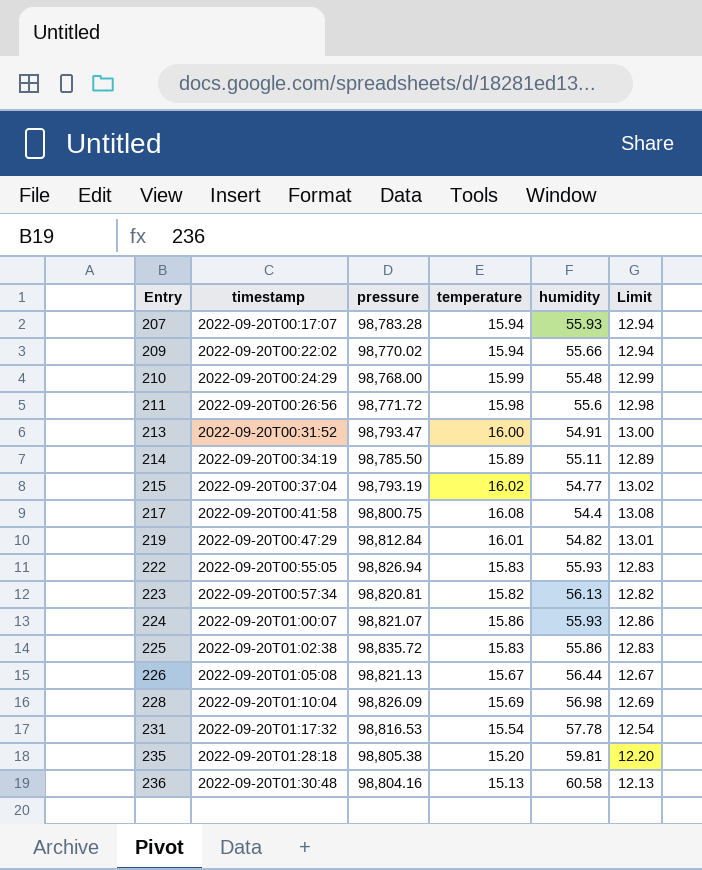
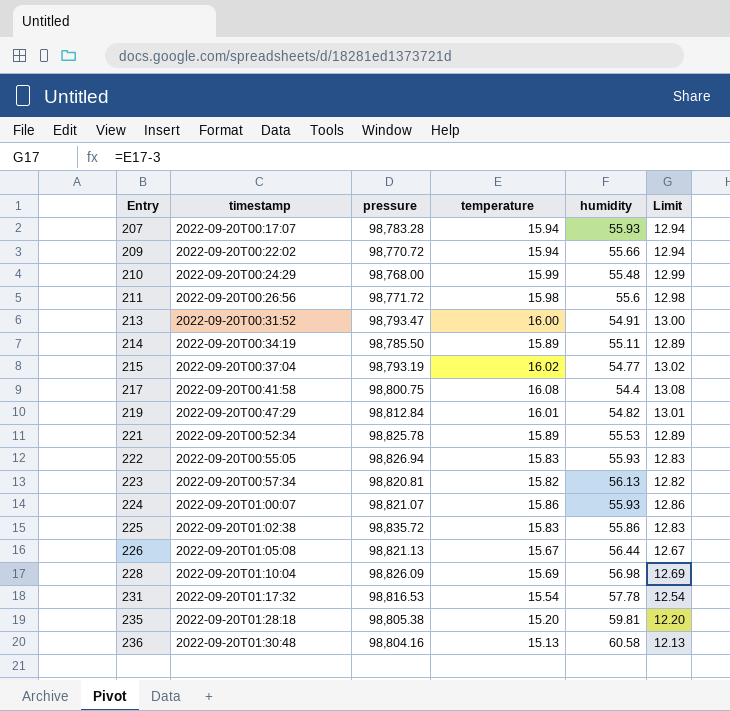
209 | pressure: 98,770.02 -> 98,770.72
row 221: none -> 2022-09-20T00:52:34 | 98,825.78 | 15.89 | 55.53 | 12.89

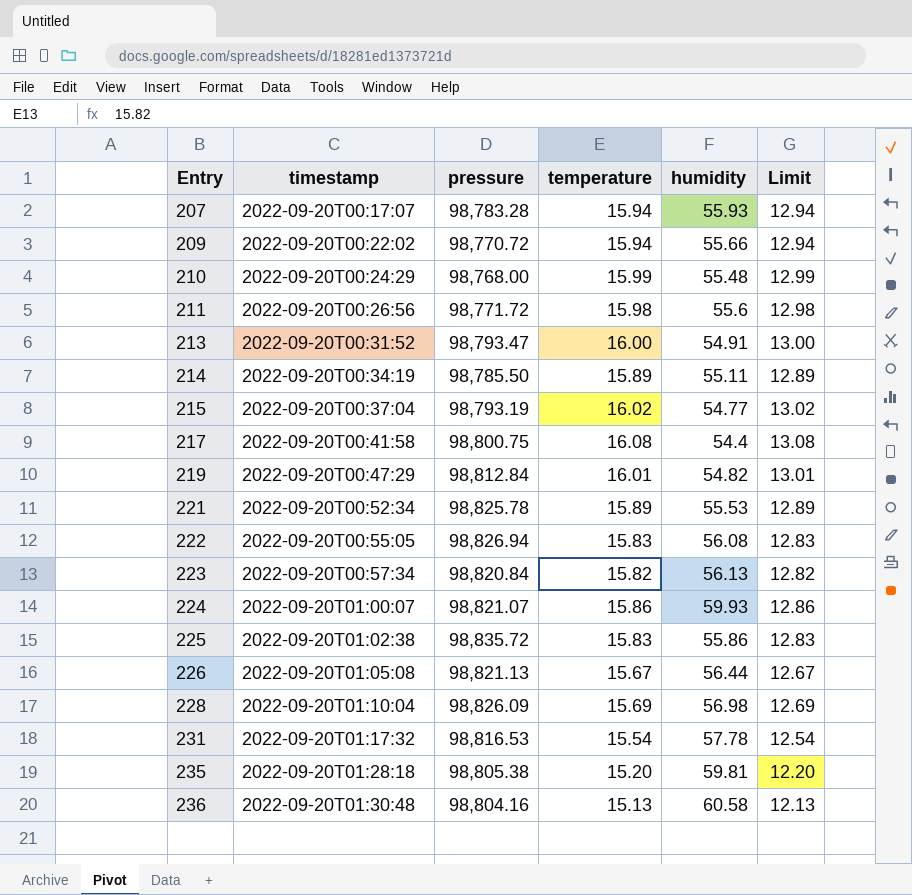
222 | humidity: 55.93 -> 56.08
223 | pressure: 98,820.81 -> 98,820.84
224 | humidity: 55.93 -> 59.93

